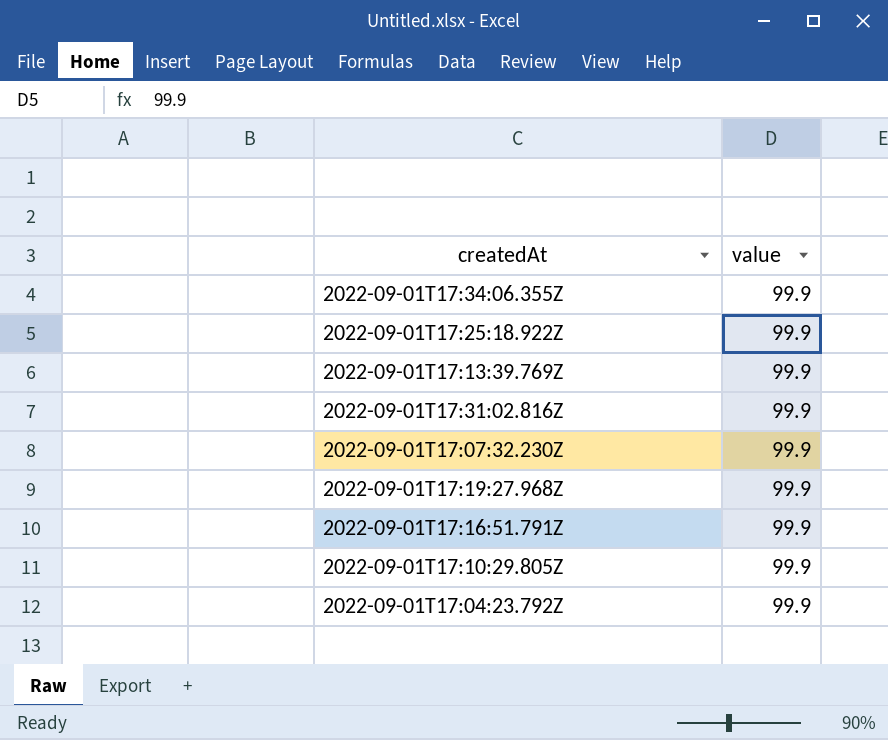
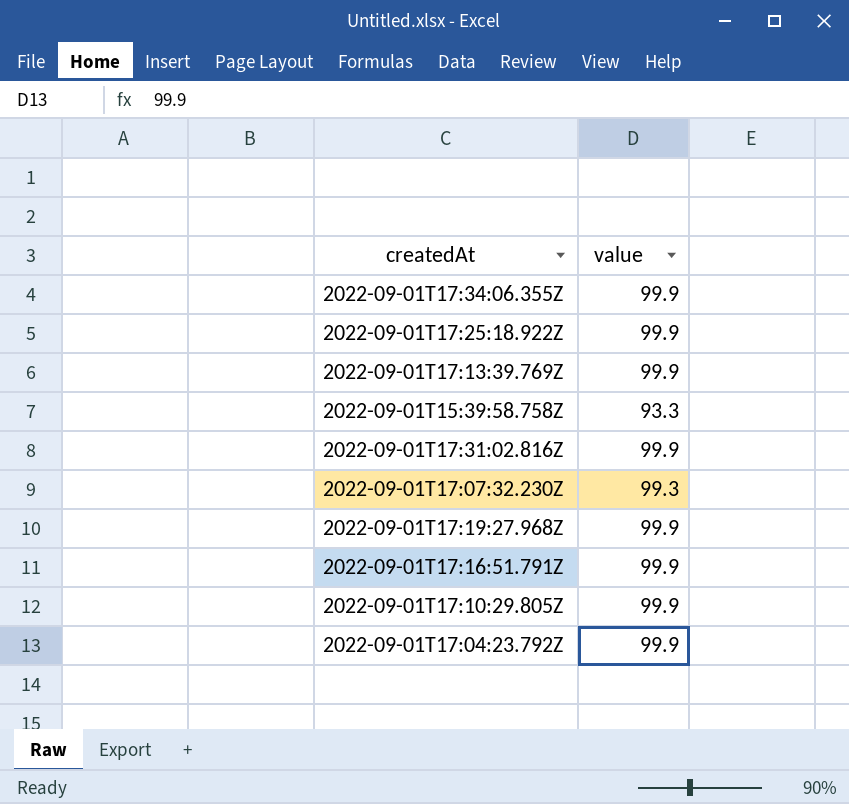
row 2022-09-01T15:39:58.758Z: none -> 93.3
2022-09-01T17:07:32.230Z | value: 99.9 -> 99.3

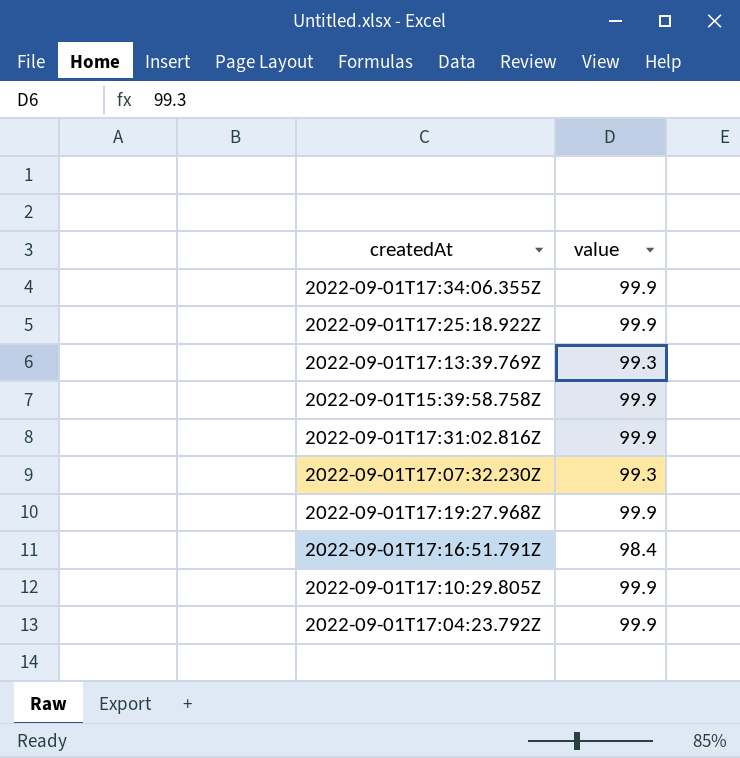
2022-09-01T17:13:39.769Z | value: 99.9 -> 99.3
2022-09-01T15:39:58.758Z | value: 93.3 -> 99.9
2022-09-01T17:16:51.791Z | value: 99.9 -> 98.4

